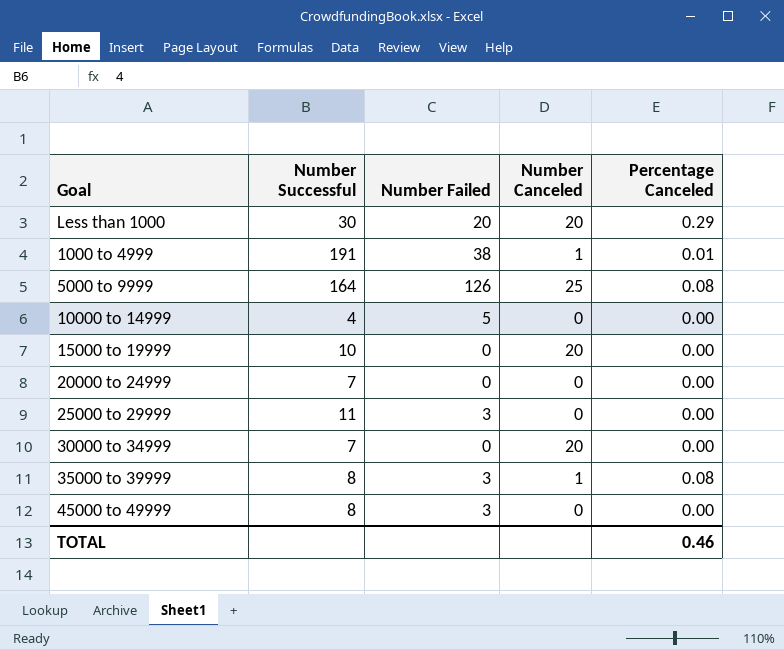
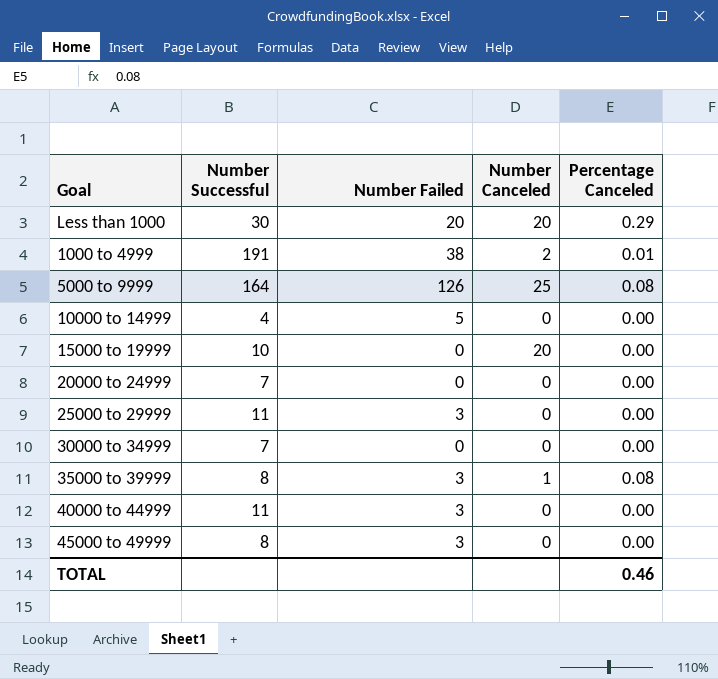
1000 to 4999 | Number Canceled: 1 -> 2
30000 to 34999 | Number Canceled: 20 -> 0
row 40000 to 44999: none -> 11 | 3 | 0 | 0.00

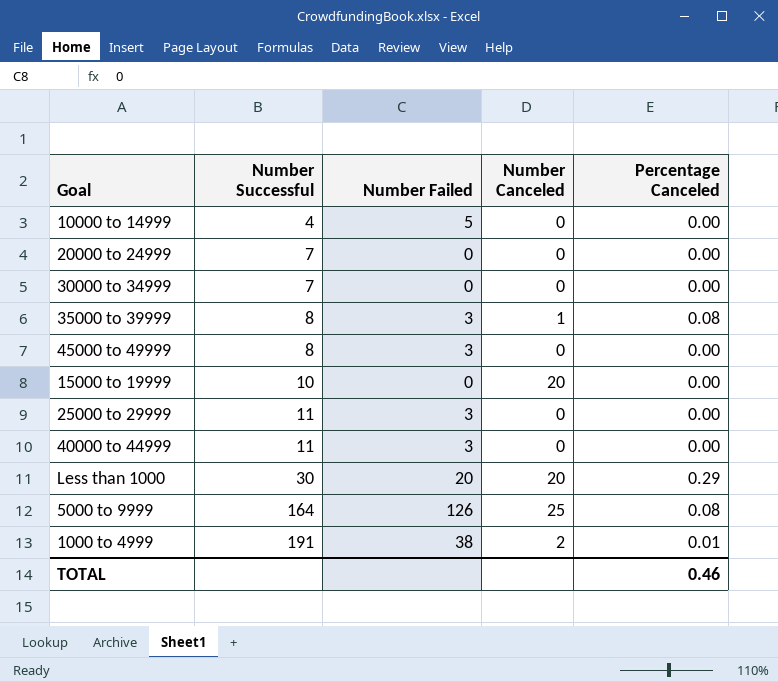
row order: none -> Number Successful ascending

